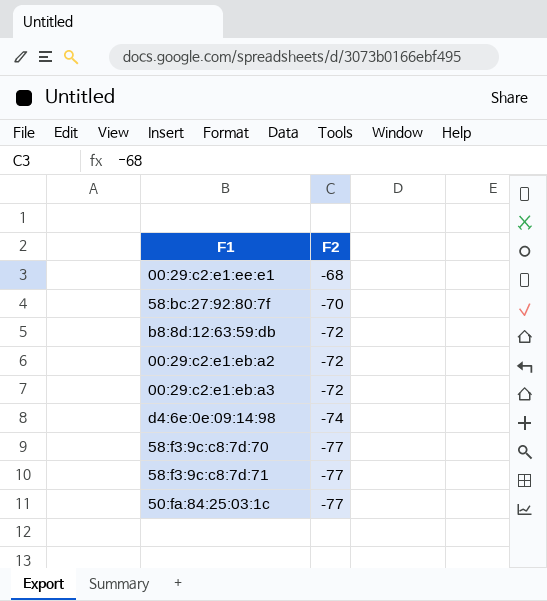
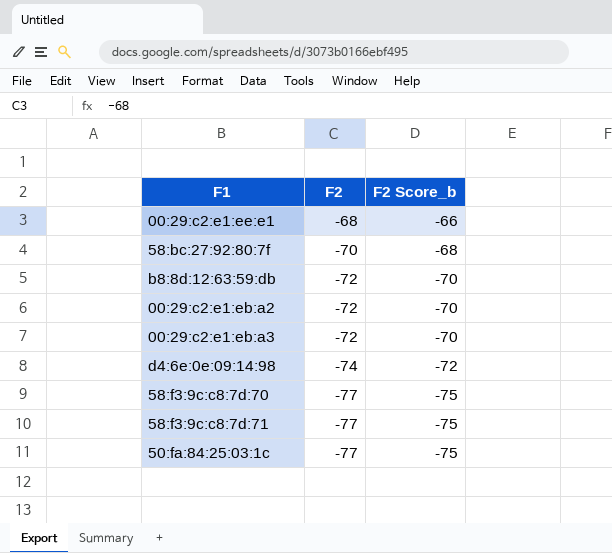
column F2 Score_b | formula: none -> [F2] + 2

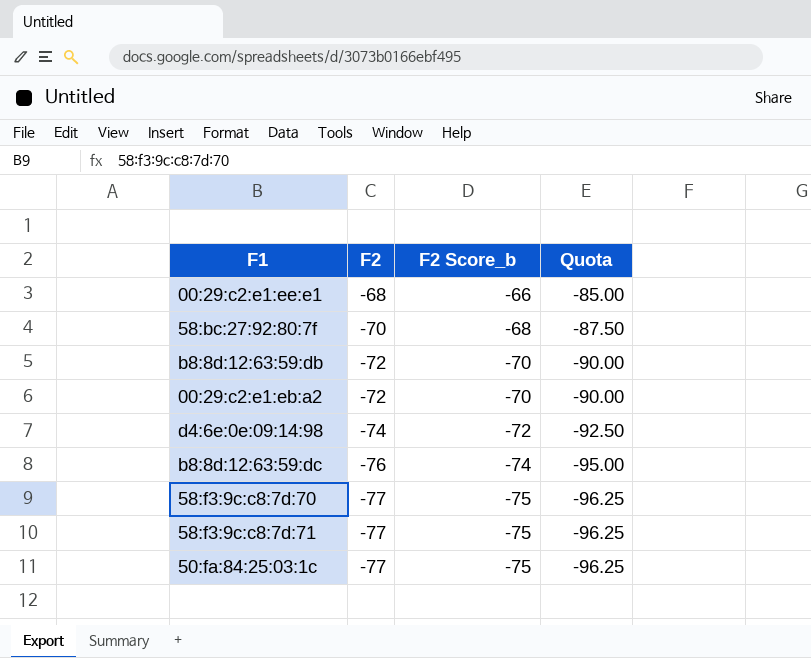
column Quota | formula: none -> [F2] * 1.25
row 00:29:c2:e1:eb:a3: -72 | -70 -> none
row b8:8d:12:63:59:dc: none -> -76 | -74 | -95.00

